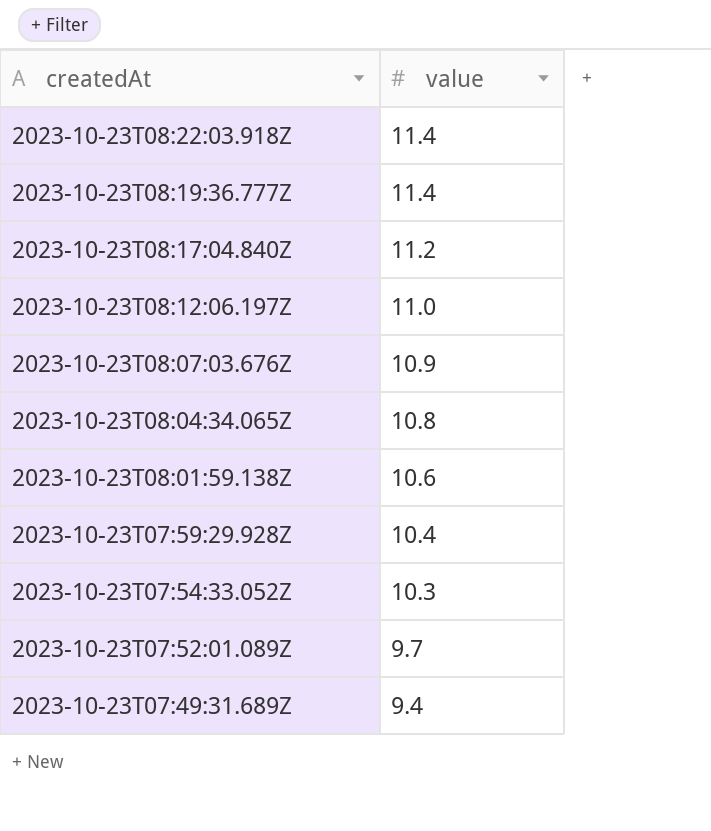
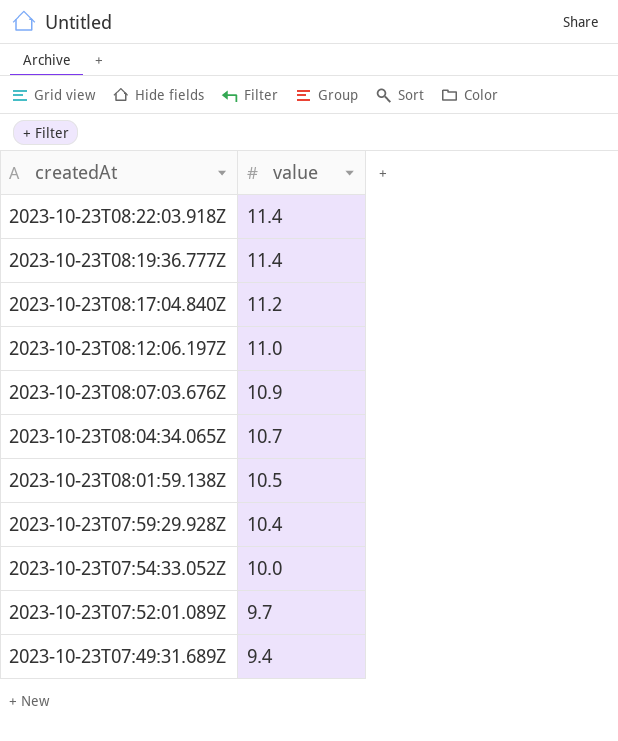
2023-10-23T08:04:34.065Z | value: 10.8 -> 10.7
2023-10-23T08:01:59.138Z | value: 10.6 -> 10.5
2023-10-23T07:54:33.052Z | value: 10.3 -> 10.0

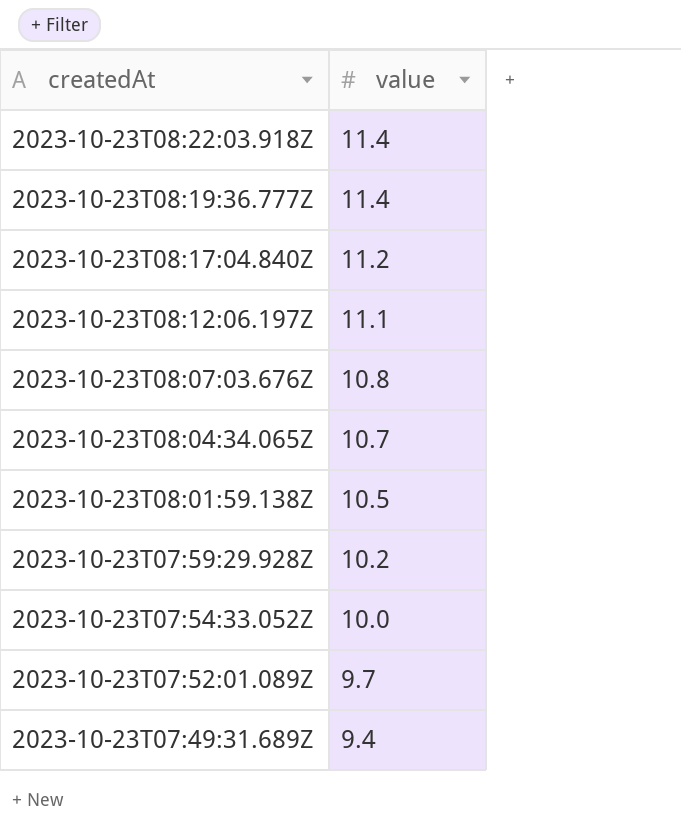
2023-10-23T08:12:06.197Z | value: 11.0 -> 11.1
2023-10-23T08:07:03.676Z | value: 10.9 -> 10.8
2023-10-23T07:59:29.928Z | value: 10.4 -> 10.2

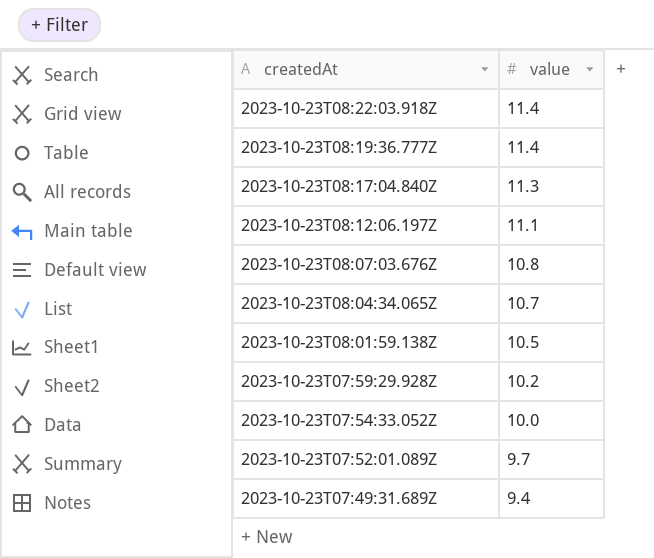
2023-10-23T08:17:04.840Z | value: 11.2 -> 11.3

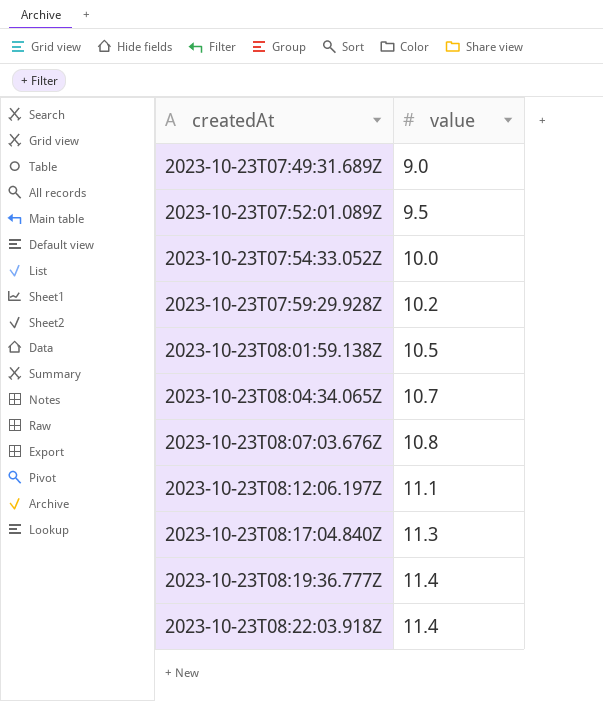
row order: createdAt descending -> createdAt ascending
2023-10-23T07:49:31.689Z | value: 9.4 -> 9.0
2023-10-23T07:52:01.089Z | value: 9.7 -> 9.5

